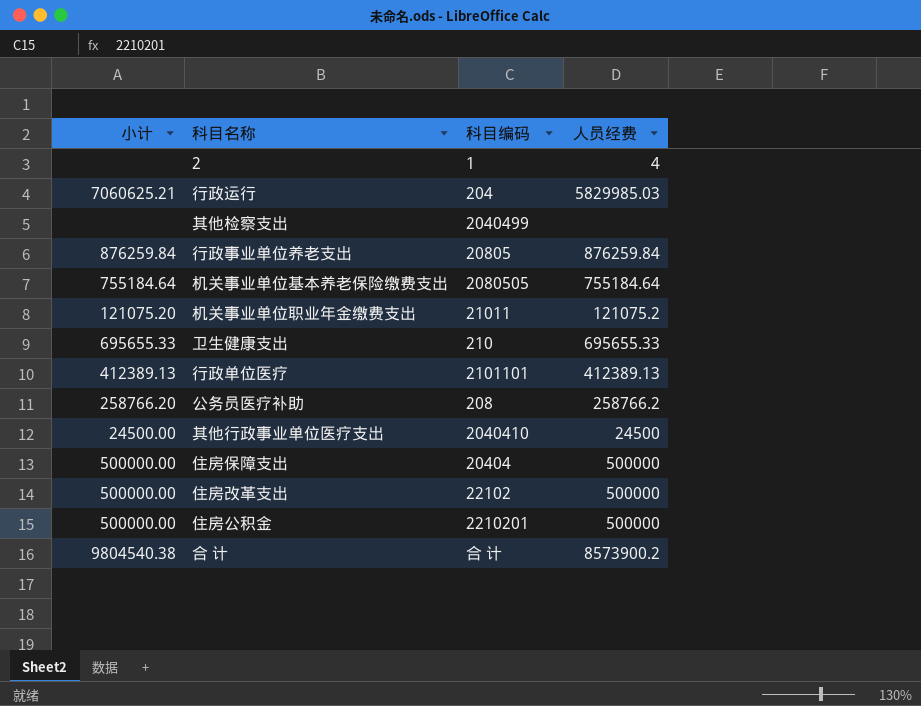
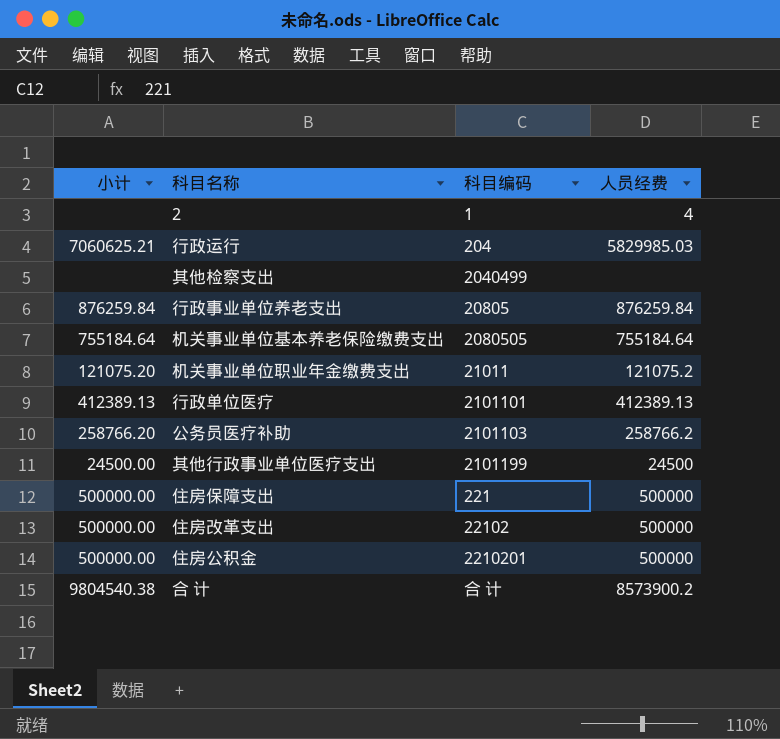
row 卫生健康支出: 695655.33 | 210 | 695655.33 -> none
公务员医疗补助 | 科目编码: 208 -> 2101103
其他行政事业单位医疗支出 | 科目编码: 2040410 -> 2101199
住房保障支出 | 科目编码: 20404 -> 221

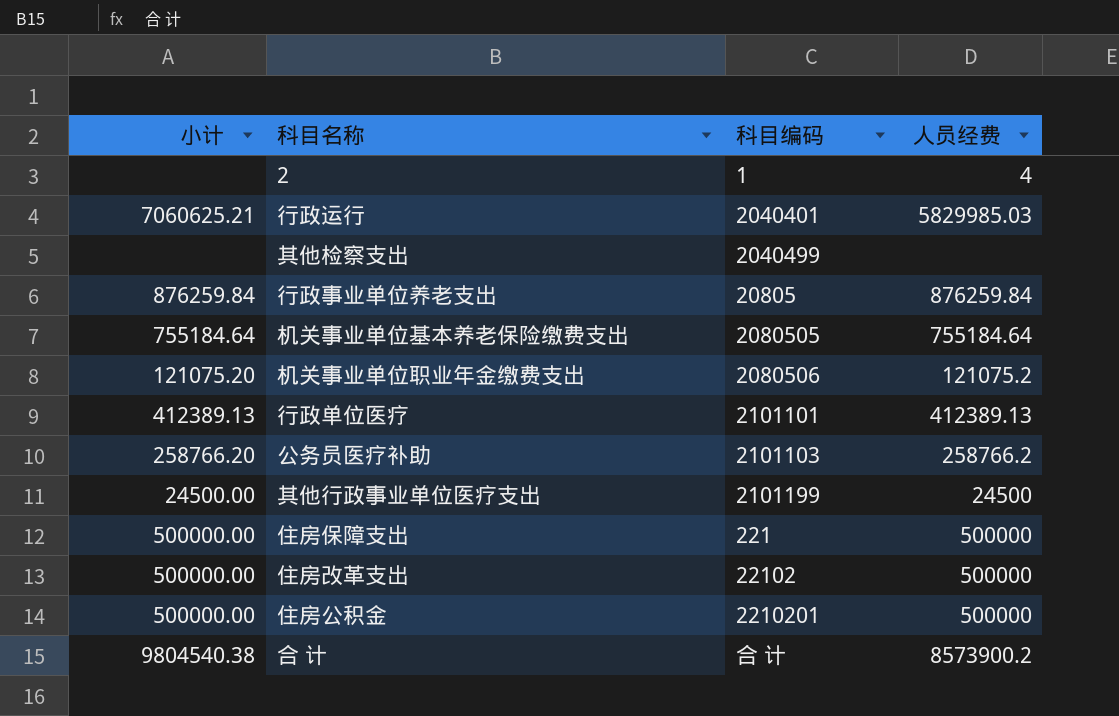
行政运行 | 科目编码: 204 -> 2040401
机关事业单位职业年金缴费支出 | 科目编码: 21011 -> 2080506

